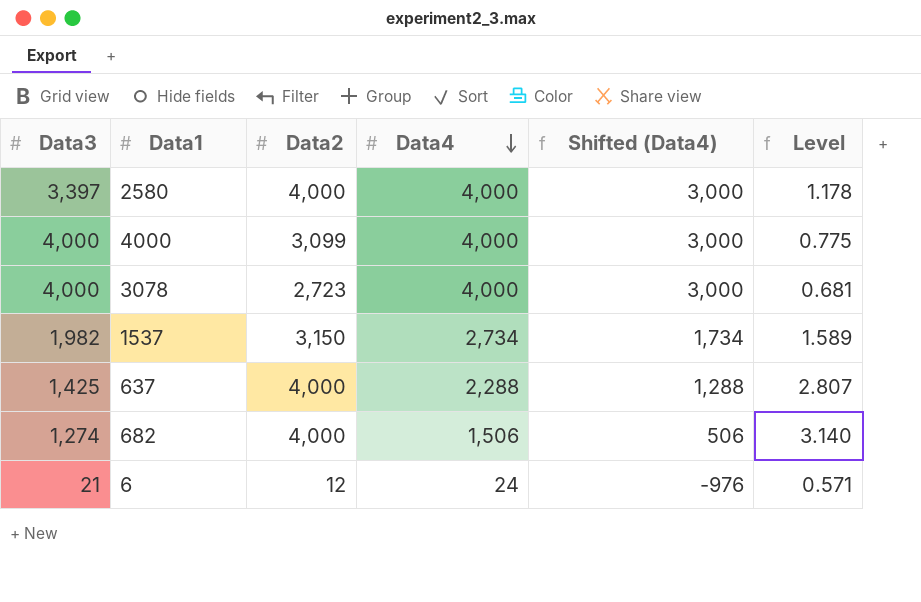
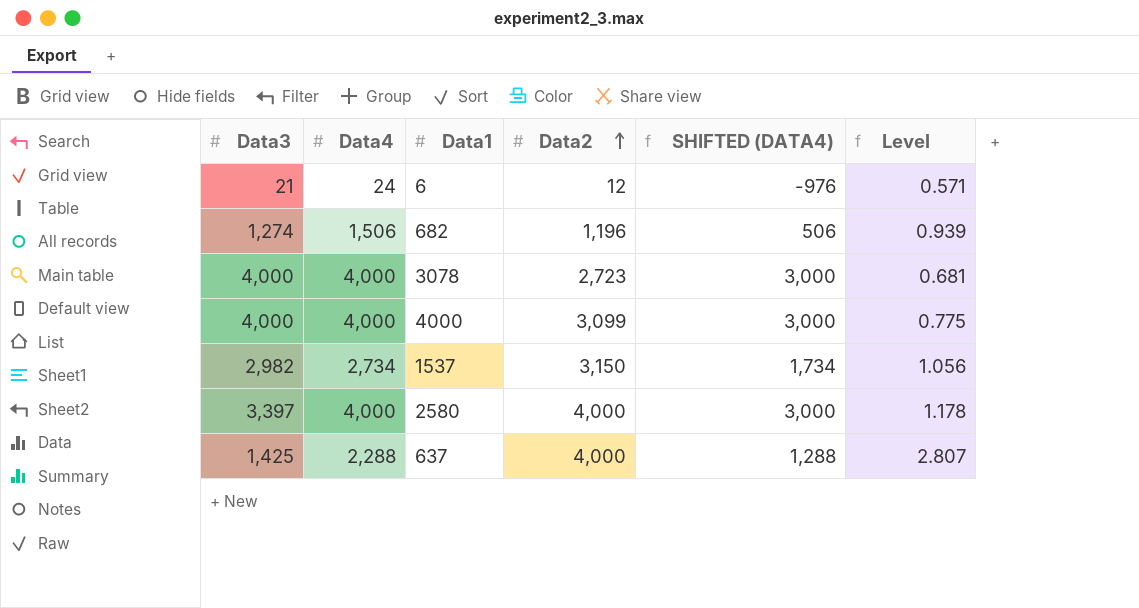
row order: Data4 descending -> Data2 ascending
column Data4 | position: 4 -> 2
column name: Shifted (Data4) -> SHIFTED (DATA4)
682 | Data2: 4,000 -> 1,196
682 | Level: 3.140 -> 0.939
1537 | Data3: 1,982 -> 2,982
1537 | Level: 1.589 -> 1.056

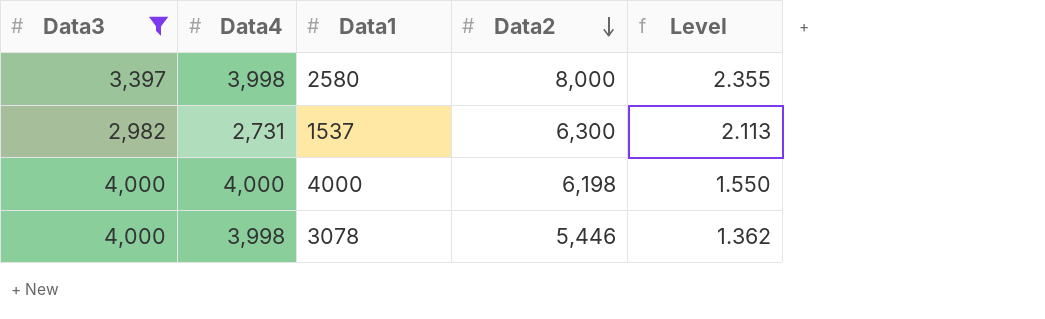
filter: none -> Data3 >= 2,982
row order: Data2 ascending -> Data2 descending
column SHIFTED (DATA4) | formula: [Data4] - 1000 -> none
2580 | Data4: 4,000 -> 3,998
2580 | Data2: 4,000 -> 8,000
2580 | Level: 1.178 -> 2.355
1537 | Data4: 2,734 -> 2,731
1537 | Data2: 3,150 -> 6,300
1537 | Level: 1.056 -> 2.113
4000 | Data2: 3,099 -> 6,198
4000 | Level: 0.775 -> 1.550
3078 | Data4: 4,000 -> 3,998
3078 | Data2: 2,723 -> 5,446
3078 | Level: 0.681 -> 1.362

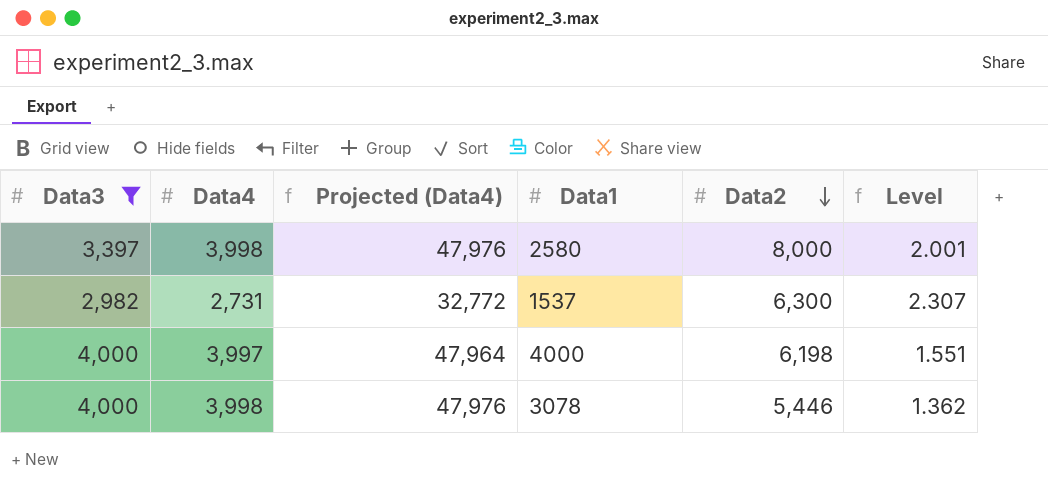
column Projected (Data4) | formula: none -> [Data4] * 12
column Level | formula: [Data2] / [Data3] -> [Data2] / [Data4]
4000 | Data4: 4,000 -> 3,997

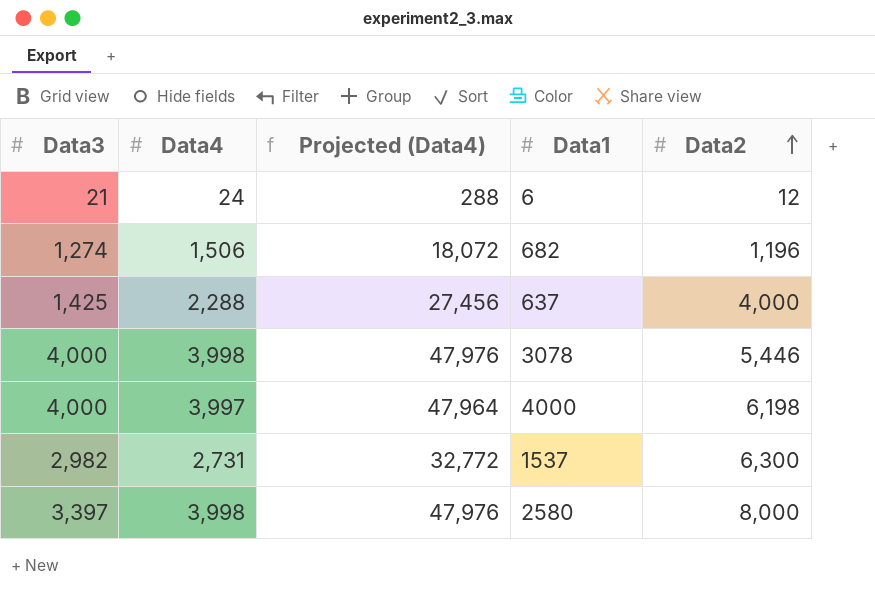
filter: Data3 >= 2,982 -> none
row order: Data2 descending -> Data2 ascending
column Level | formula: [Data2] / [Data4] -> none

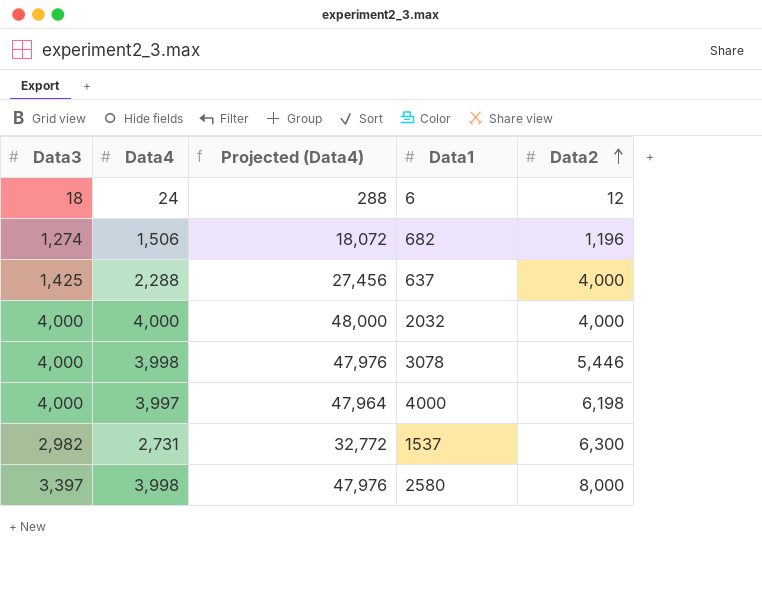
6 | Data3: 21 -> 18
row 2032: none -> 4,000 | 4,000 | 48,000 | 4,000

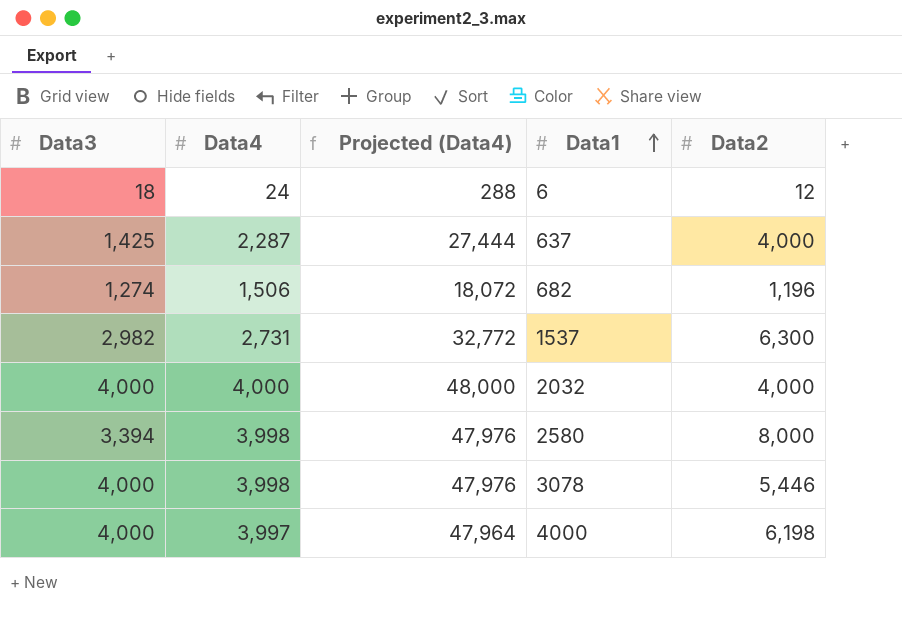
row order: Data2 ascending -> Data1 ascending
637 | Data4: 2,288 -> 2,287
637 | Projected (Data4): 27,456 -> 27,444
2580 | Data3: 3,397 -> 3,394

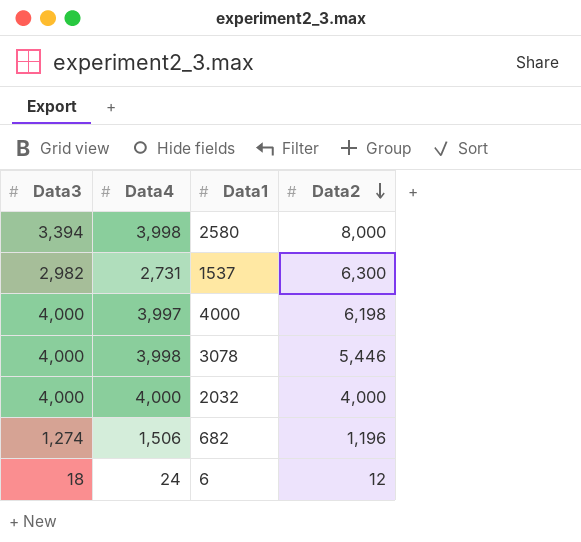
row order: Data1 ascending -> Data2 descending
column Projected (Data4) | formula: [Data4] * 12 -> none
row 637: 1,425 | 2,287 | 27,444 | 4,000 -> none

